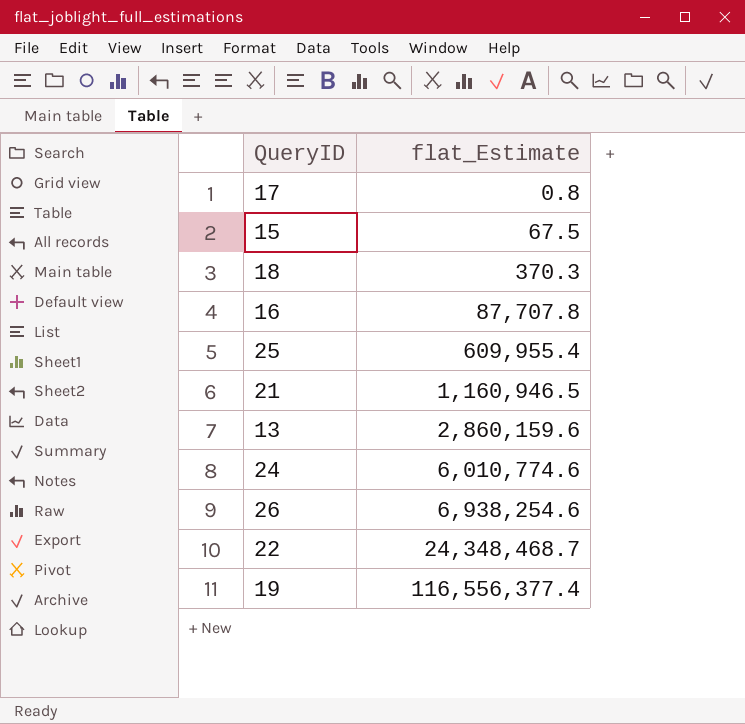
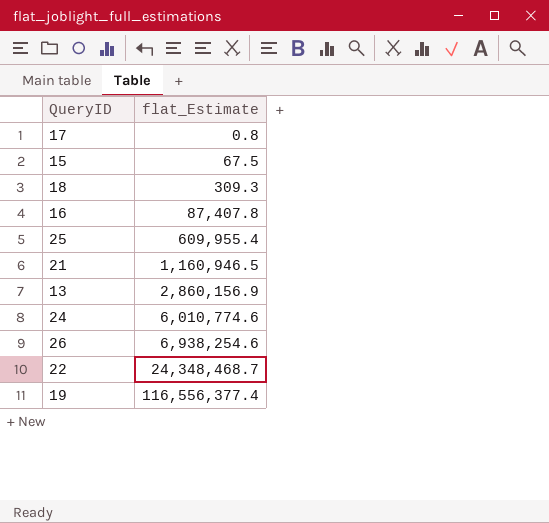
18 | flat_Estimate: 370.3 -> 309.3
16 | flat_Estimate: 87,707.8 -> 87,407.8
13 | flat_Estimate: 2,860,159.6 -> 2,860,156.9

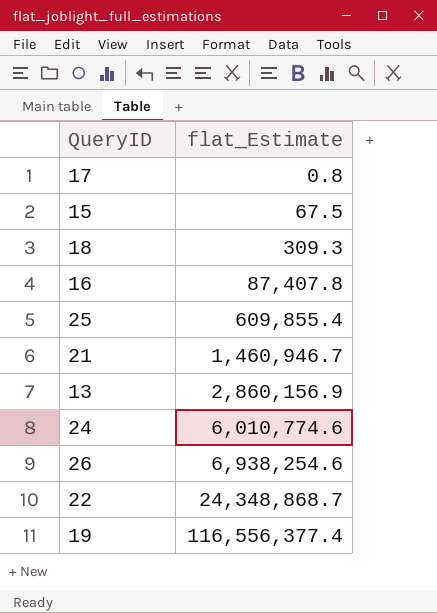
25 | flat_Estimate: 609,955.4 -> 609,855.4
21 | flat_Estimate: 1,160,946.5 -> 1,460,946.7
22 | flat_Estimate: 24,348,468.7 -> 24,348,868.7

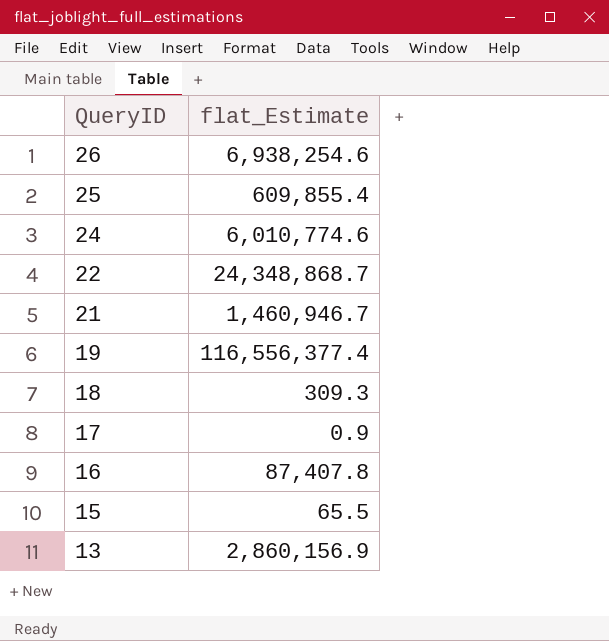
row order: flat_Estimate ascending -> QueryID descending
17 | flat_Estimate: 0.8 -> 0.9
15 | flat_Estimate: 67.5 -> 65.5

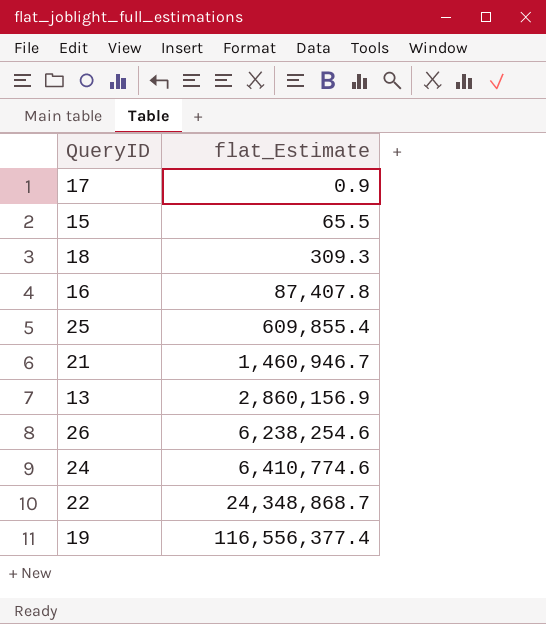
row order: QueryID descending -> flat_Estimate ascending
26 | flat_Estimate: 6,938,254.6 -> 6,238,254.6
24 | flat_Estimate: 6,010,774.6 -> 6,410,774.6

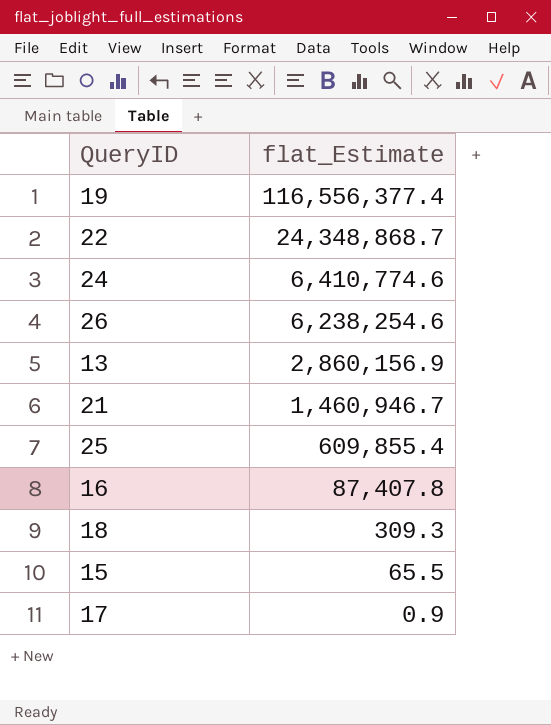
row order: flat_Estimate ascending -> flat_Estimate descending

